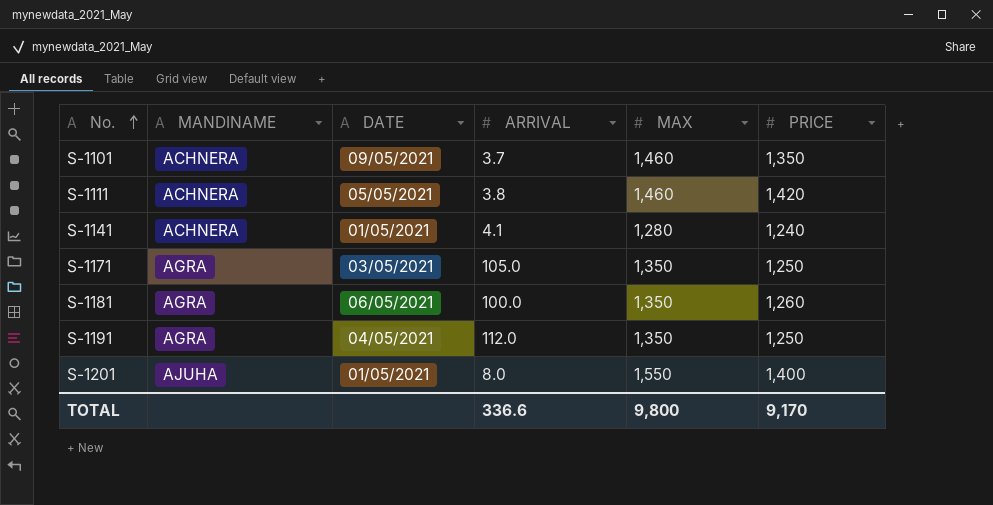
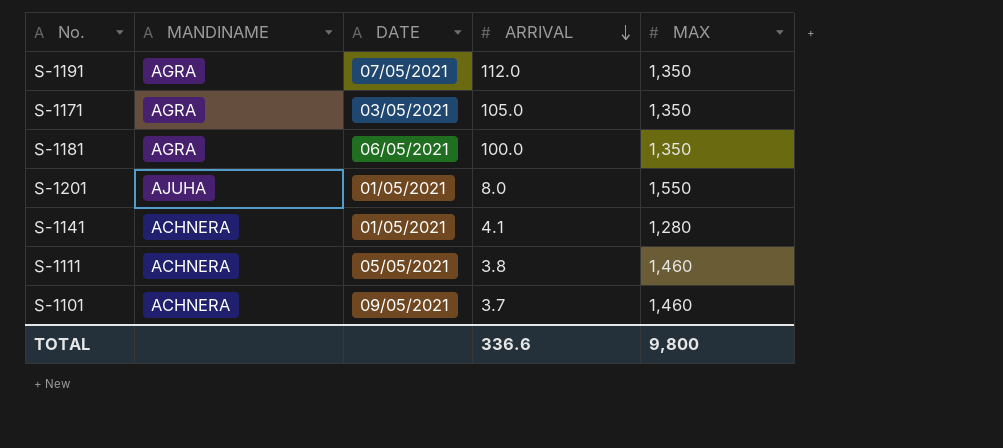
row order: No. ascending -> ARRIVAL descending
column PRICE | position: 6 -> none
S-1191 | DATE: 04/05/2021 -> 07/05/2021

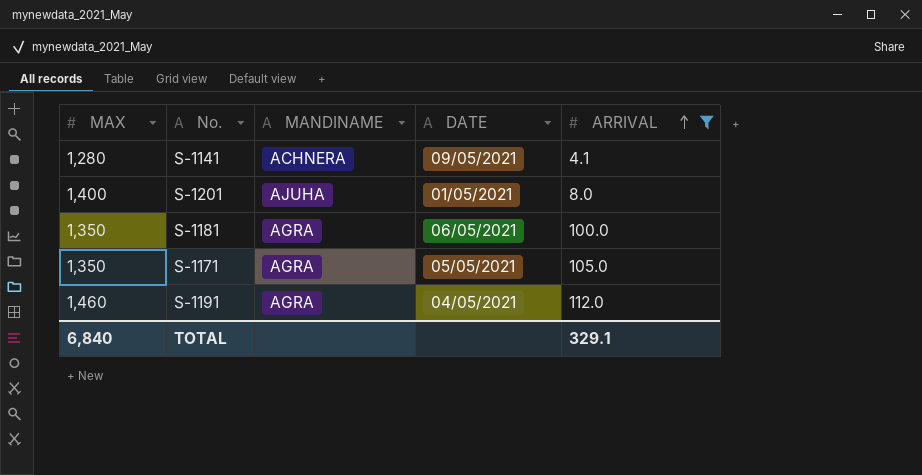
filter: none -> ARRIVAL >= 4.1
row order: ARRIVAL descending -> ARRIVAL ascending
column MAX | position: 5 -> 1
S-1141 | DATE: 01/05/2021 -> 09/05/2021
S-1201 | MAX: 1,550 -> 1,400
S-1171 | DATE: 03/05/2021 -> 05/05/2021
S-1191 | MAX: 1,350 -> 1,460
S-1191 | DATE: 07/05/2021 -> 04/05/2021
TOTAL | MAX: 9,800 -> 6,840
TOTAL | ARRIVAL: 336.6 -> 329.1

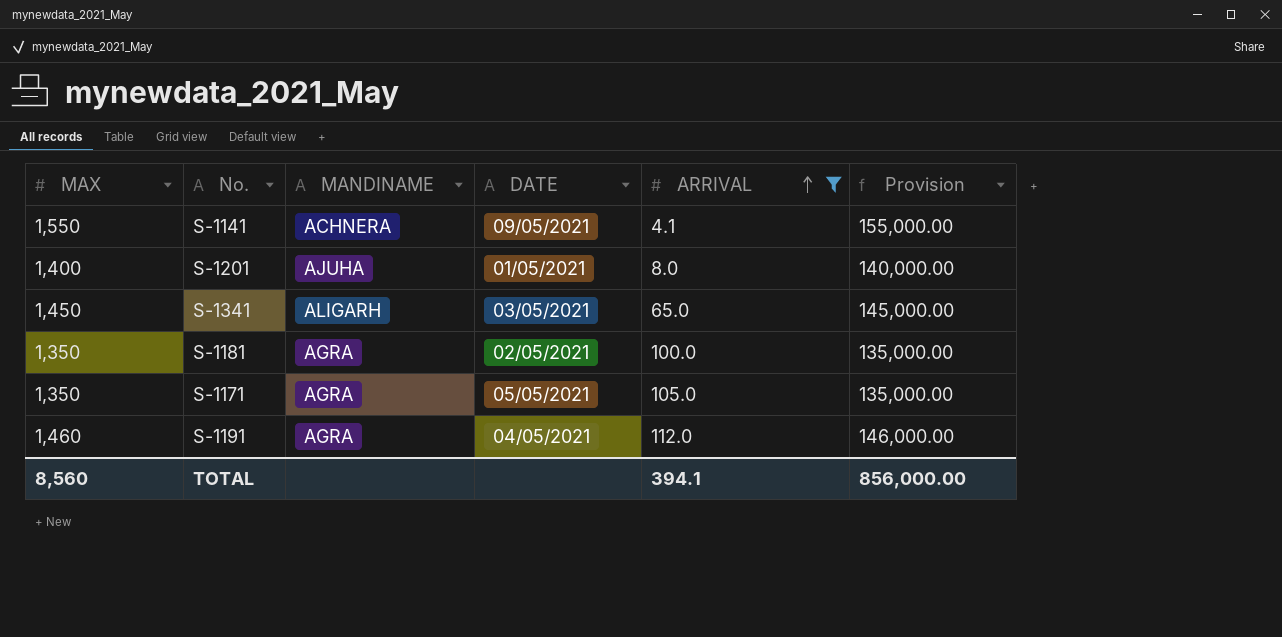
column Provision | formula: none -> [MAX] * 100
S-1141 | MAX: 1,280 -> 1,550
row S-1341: none -> 1,450 | ALIGARH | 03/05/2021 | 65.0 | 145,000.00
S-1181 | DATE: 06/05/2021 -> 02/05/2021
TOTAL | MAX: 6,840 -> 8,560
TOTAL | ARRIVAL: 329.1 -> 394.1

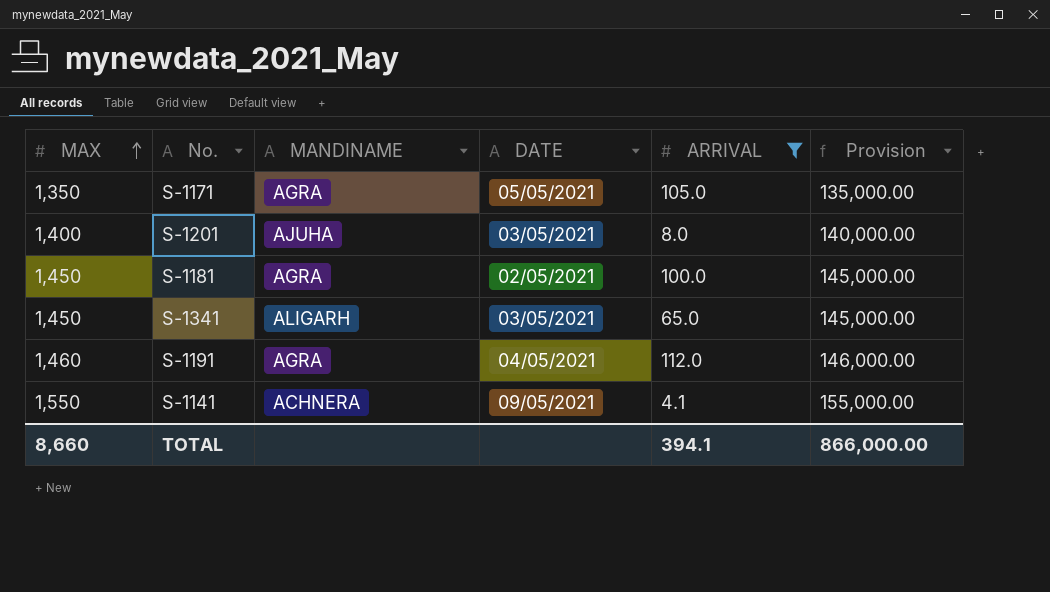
row order: ARRIVAL ascending -> MAX ascending
S-1201 | DATE: 01/05/2021 -> 03/05/2021
S-1181 | MAX: 1,350 -> 1,450
S-1181 | Provision: 135,000.00 -> 145,000.00
TOTAL | MAX: 8,560 -> 8,660
TOTAL | Provision: 856,000.00 -> 866,000.00

